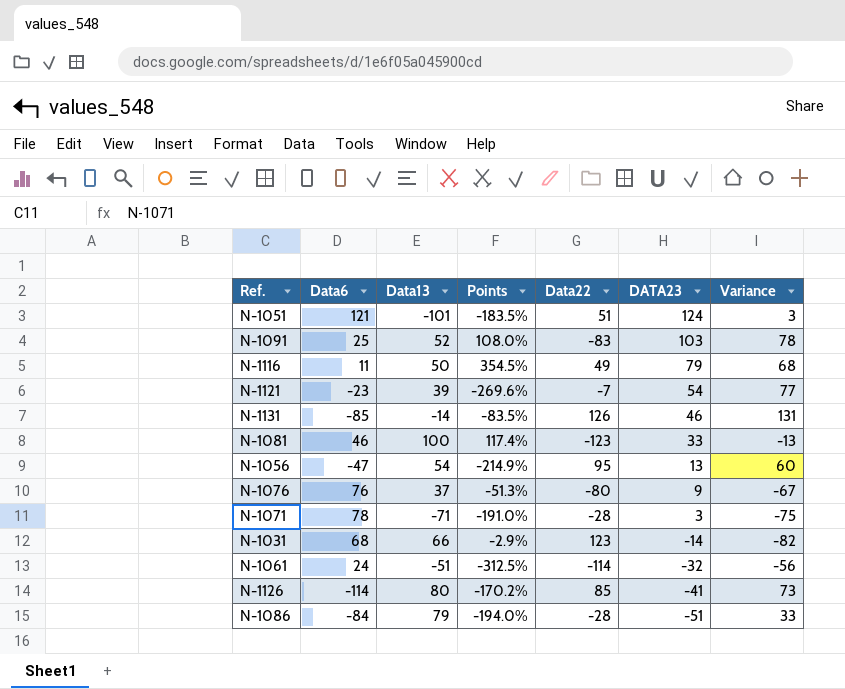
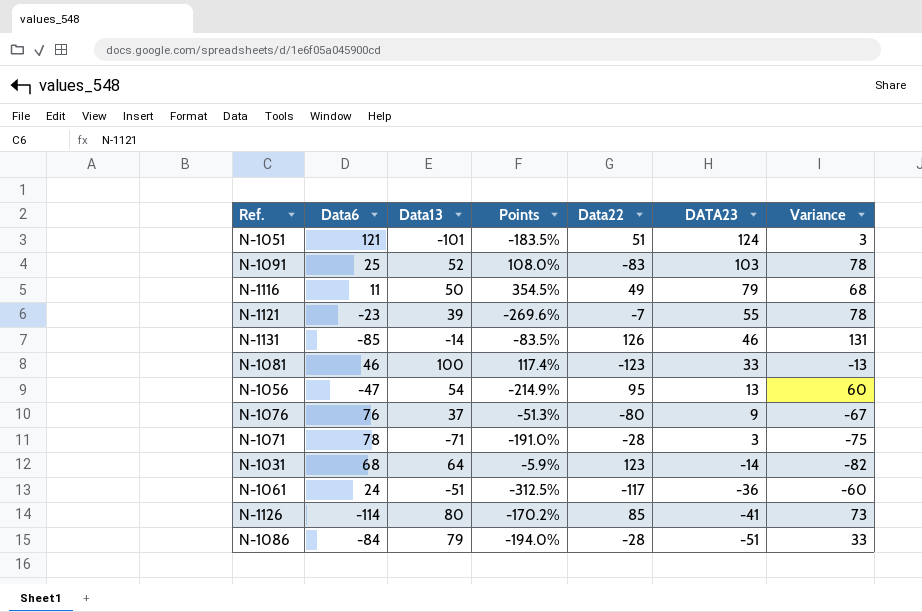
N-1121 | DATA23: 54 -> 55
N-1121 | Variance: 77 -> 78
N-1031 | Data13: 66 -> 64
N-1031 | Points: -2.9% -> -5.9%
N-1061 | Data22: -114 -> -117
N-1061 | DATA23: -32 -> -36
N-1061 | Variance: -56 -> -60

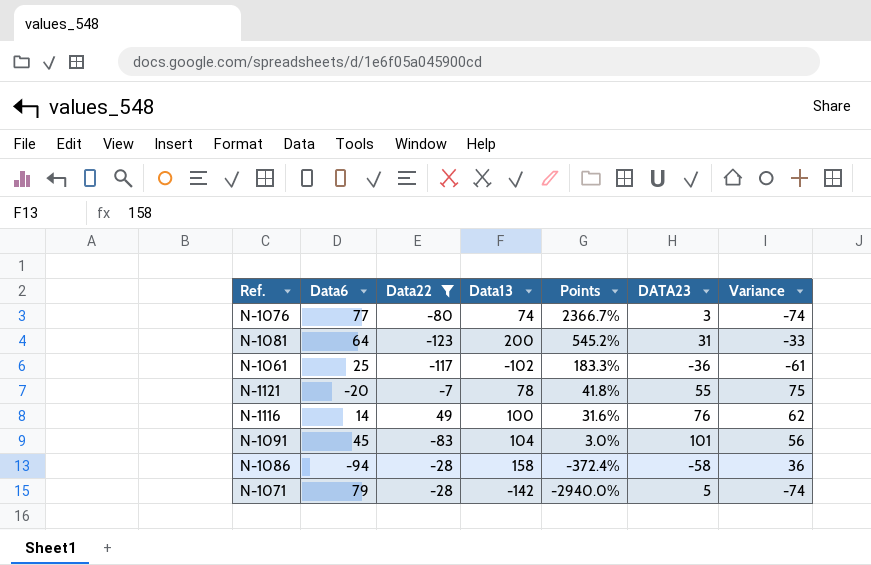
filter: none -> Data22 <= 49
row order: DATA23 descending -> Points descending
column Data22 | position: 5 -> 3
column Points | formula: ([Data13] - [Data6]) / [Data6] -> ([Data13] - [DATA23]) / [DATA23]
N-1076 | Data6: 76 -> 77
N-1076 | Data13: 37 -> 74
N-1076 | DATA23: 9 -> 3
N-1076 | Variance: -67 -> -74
N-1081 | Data6: 46 -> 64
N-1081 | Data13: 100 -> 200
N-1081 | DATA23: 33 -> 31
N-1081 | Variance: -13 -> -33
N-1061 | Data6: 24 -> 25
N-1061 | Data13: -51 -> -102
N-1061 | Variance: -60 -> -61
N-1121 | Data6: -23 -> -20
N-1121 | Data13: 39 -> 78
N-1121 | Variance: 78 -> 75
N-1116 | Data6: 11 -> 14
N-1116 | Data13: 50 -> 100
N-1116 | DATA23: 79 -> 76
N-1116 | Variance: 68 -> 62
N-1091 | Data6: 25 -> 45
N-1091 | Data13: 52 -> 104
N-1091 | DATA23: 103 -> 101
N-1091 | Variance: 78 -> 56
N-1086 | Data6: -84 -> -94
N-1086 | Data13: 79 -> 158
N-1086 | DATA23: -51 -> -58
N-1086 | Variance: 33 -> 36
N-1071 | Data6: 78 -> 79
N-1071 | Data13: -71 -> -142
N-1071 | DATA23: 3 -> 5
N-1071 | Variance: -75 -> -74

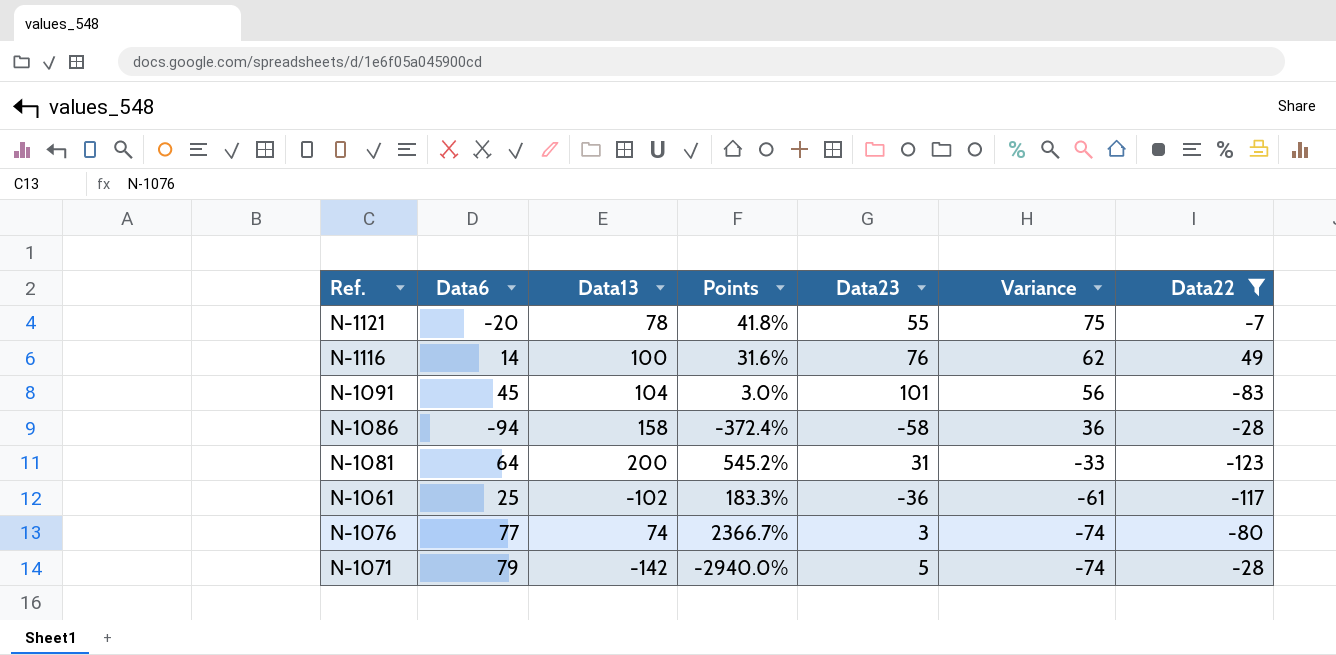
row order: Points descending -> Variance descending
column name: DATA23 -> Data23
column Data22 | position: 3 -> 7

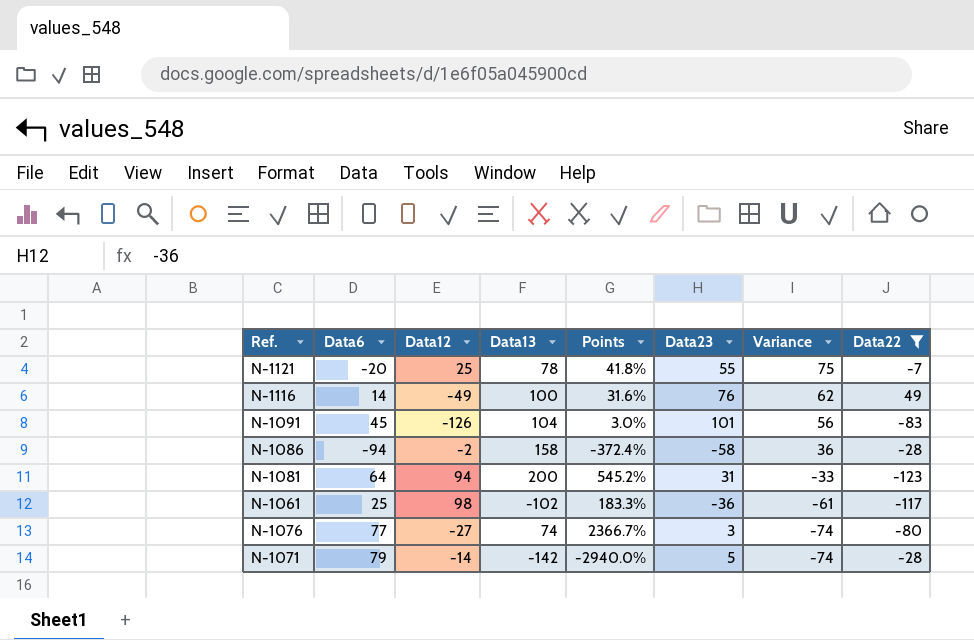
column Data12 | position: none -> 3

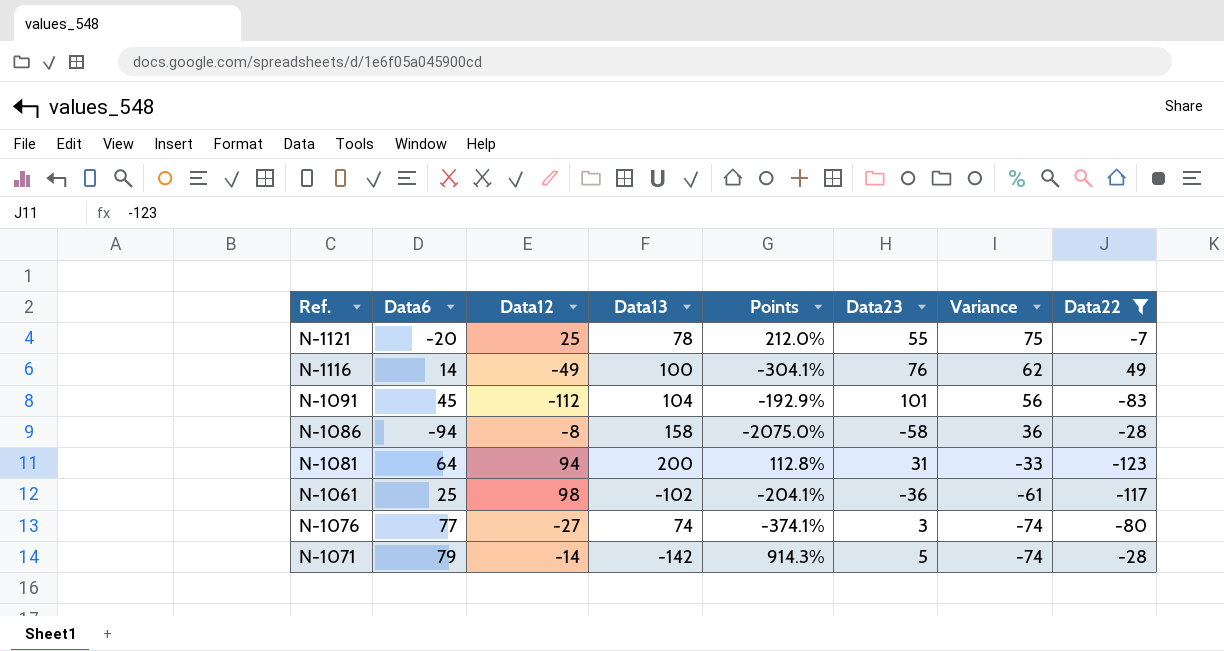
column Points | formula: ([Data13] - [Data23]) / [Data23] -> ([Data13] - [Data12]) / [Data12]
N-1091 | Data12: -126 -> -112
N-1086 | Data12: -2 -> -8

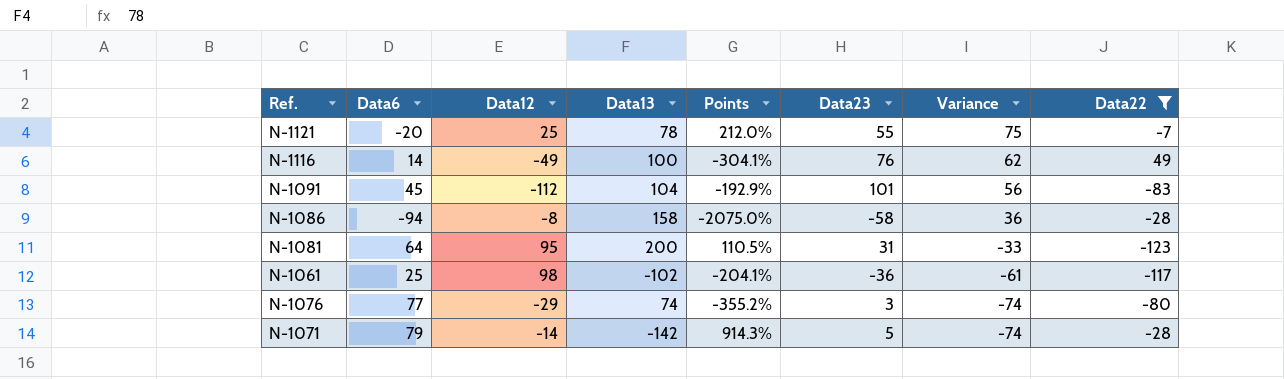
N-1081 | Data12: 94 -> 95
N-1081 | Points: 112.8% -> 110.5%
N-1076 | Data12: -27 -> -29
N-1076 | Points: -374.1% -> -355.2%

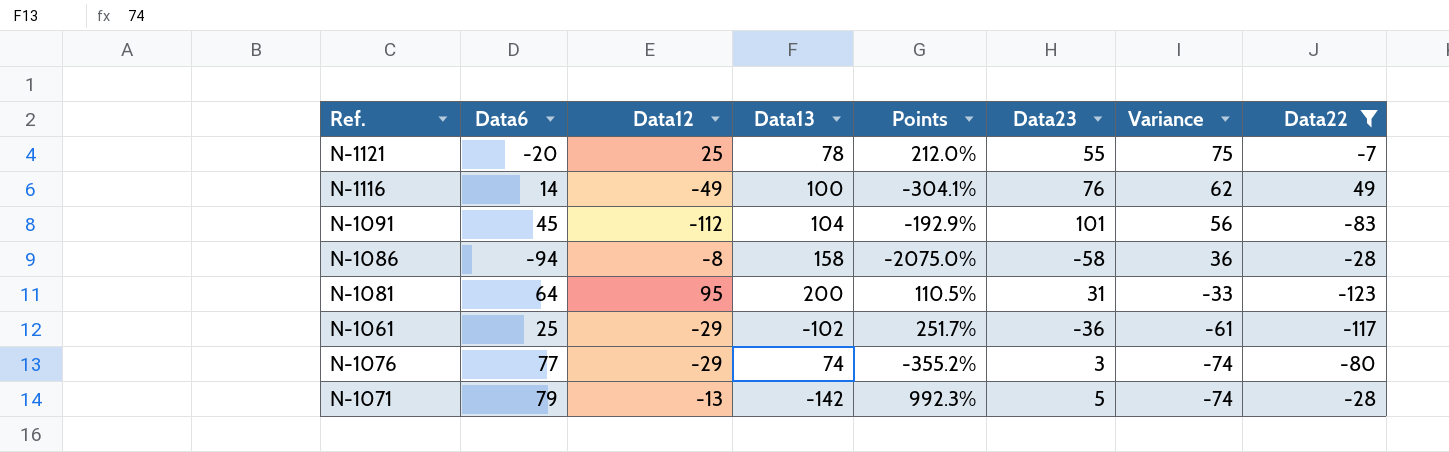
N-1061 | Data12: 98 -> -29
N-1061 | Points: -204.1% -> 251.7%
N-1071 | Data12: -14 -> -13
N-1071 | Points: 914.3% -> 992.3%

